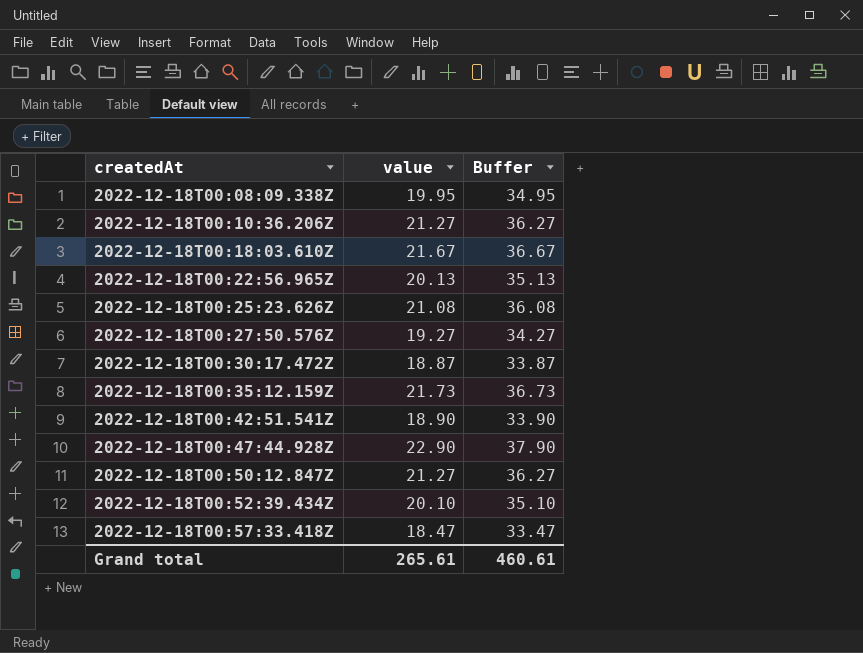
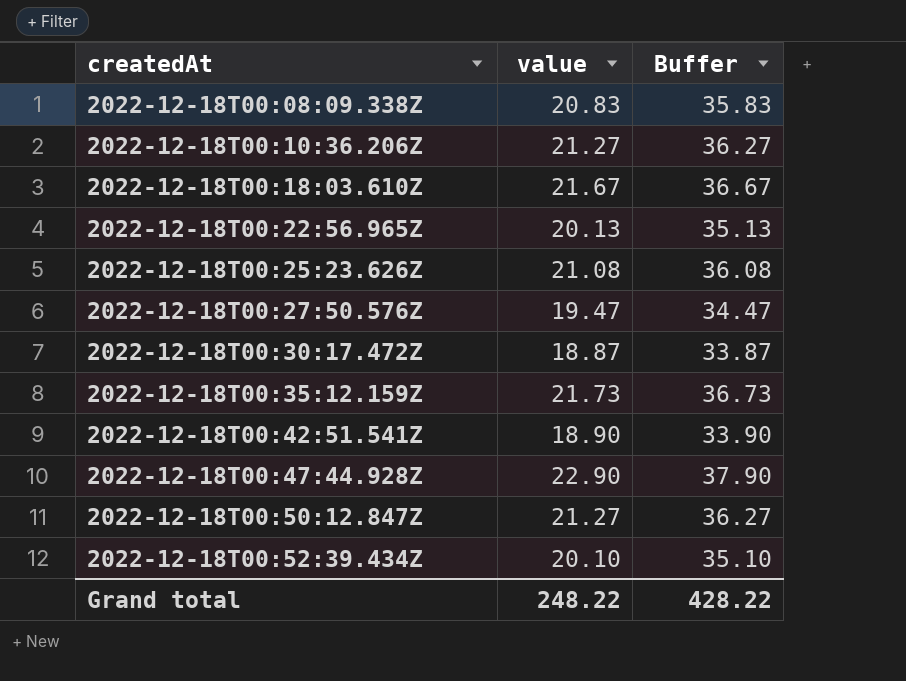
row 2022-12-18T00:57:33.418Z: 18.47 | 33.47 -> none
2022-12-18T00:08:09.338Z | value: 19.95 -> 20.83
2022-12-18T00:08:09.338Z | Buffer: 34.95 -> 35.83
2022-12-18T00:27:50.576Z | value: 19.27 -> 19.47
2022-12-18T00:27:50.576Z | Buffer: 34.27 -> 34.47
Grand total | value: 265.61 -> 248.22
Grand total | Buffer: 460.61 -> 428.22

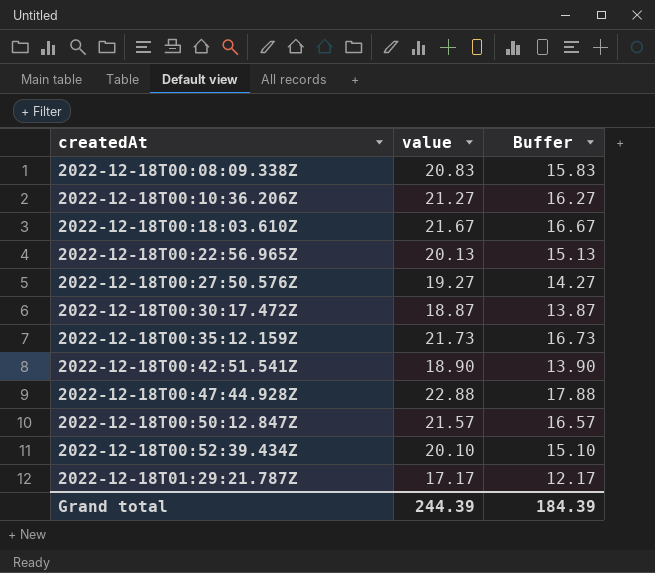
column Buffer | formula: [value] + 15 -> [value] - 5
row 2022-12-18T00:25:23.626Z: 21.08 | 36.08 -> none
2022-12-18T00:27:50.576Z | value: 19.47 -> 19.27
2022-12-18T00:47:44.928Z | value: 22.90 -> 22.88
2022-12-18T00:50:12.847Z | value: 21.27 -> 21.57
row 2022-12-18T01:29:21.787Z: none -> 17.17 | 12.17
Grand total | value: 248.22 -> 244.39
Grand total | Buffer: 428.22 -> 184.39

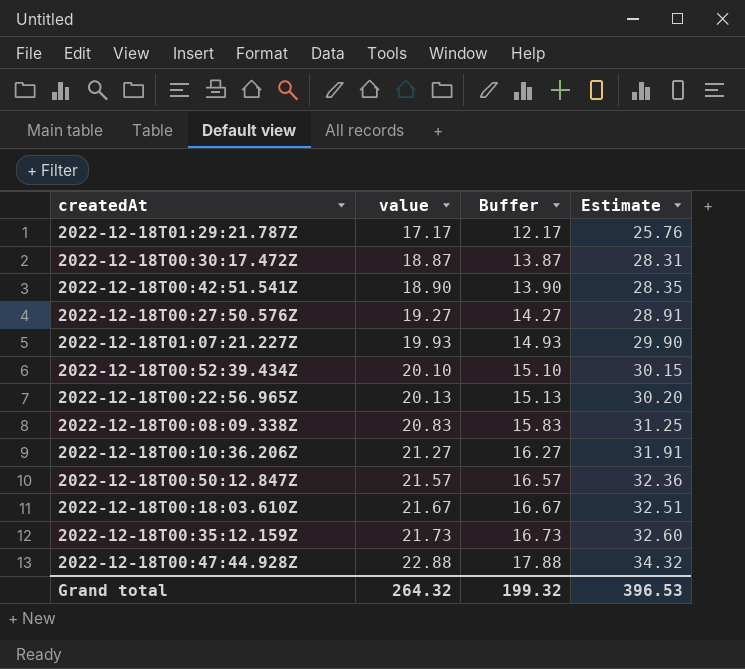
row order: createdAt ascending -> value ascending
column Estimate | formula: none -> [value] * 1.5
row 2022-12-18T01:07:21.227Z: none -> 19.93 | 14.93 | 29.90
Grand total | value: 244.39 -> 264.32
Grand total | Buffer: 184.39 -> 199.32

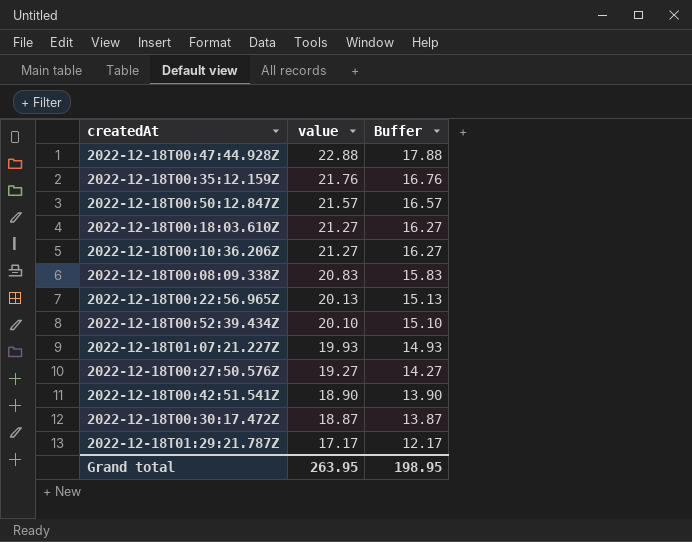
row order: value ascending -> value descending
column Estimate | formula: [value] * 1.5 -> none
2022-12-18T00:35:12.159Z | value: 21.73 -> 21.76
2022-12-18T00:35:12.159Z | Buffer: 16.73 -> 16.76
2022-12-18T00:18:03.610Z | value: 21.67 -> 21.27
2022-12-18T00:18:03.610Z | Buffer: 16.67 -> 16.27
Grand total | value: 264.32 -> 263.95
Grand total | Buffer: 199.32 -> 198.95

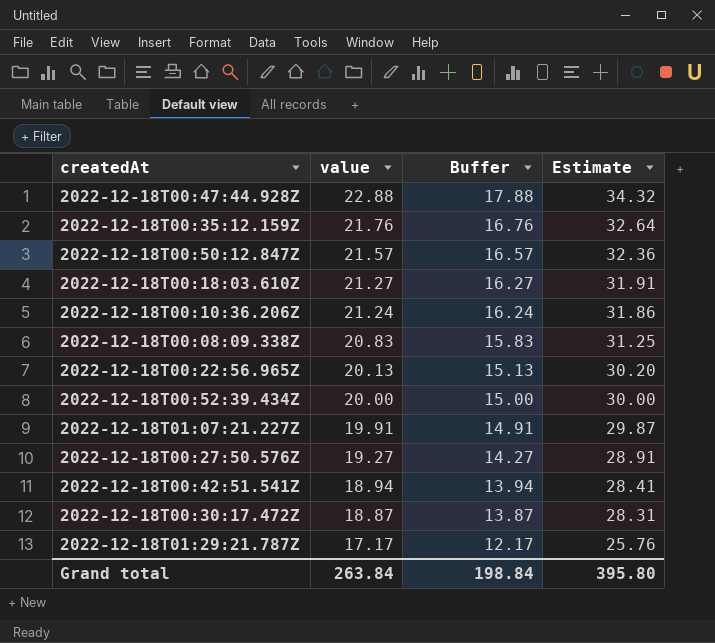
column Estimate | formula: none -> [value] * 1.5
2022-12-18T00:10:36.206Z | value: 21.27 -> 21.24
2022-12-18T00:10:36.206Z | Buffer: 16.27 -> 16.24
2022-12-18T00:52:39.434Z | value: 20.10 -> 20.00
2022-12-18T00:52:39.434Z | Buffer: 15.10 -> 15.00
2022-12-18T01:07:21.227Z | value: 19.93 -> 19.91
2022-12-18T01:07:21.227Z | Buffer: 14.93 -> 14.91
2022-12-18T00:42:51.541Z | value: 18.90 -> 18.94
2022-12-18T00:42:51.541Z | Buffer: 13.90 -> 13.94
Grand total | value: 263.95 -> 263.84
Grand total | Buffer: 198.95 -> 198.84

